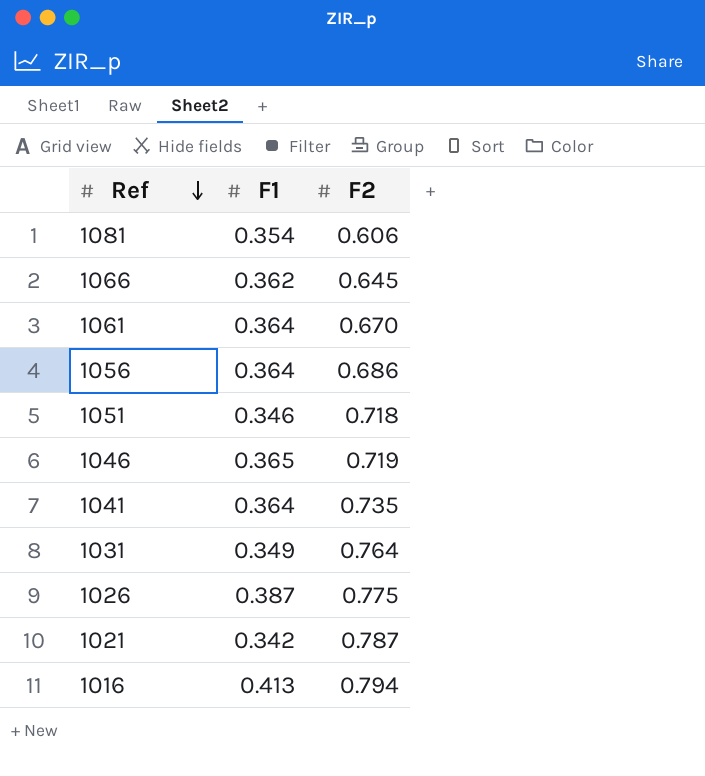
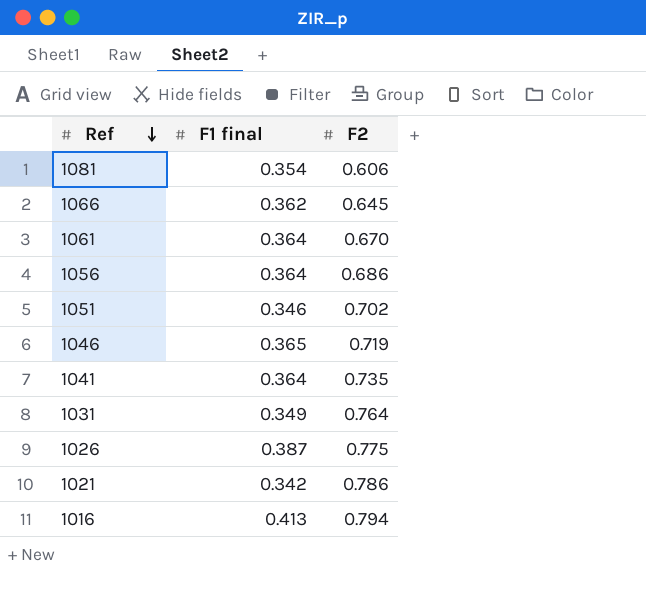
column name: F1 -> F1 final
1051 | F2: 0.718 -> 0.702
1021 | F2: 0.787 -> 0.786

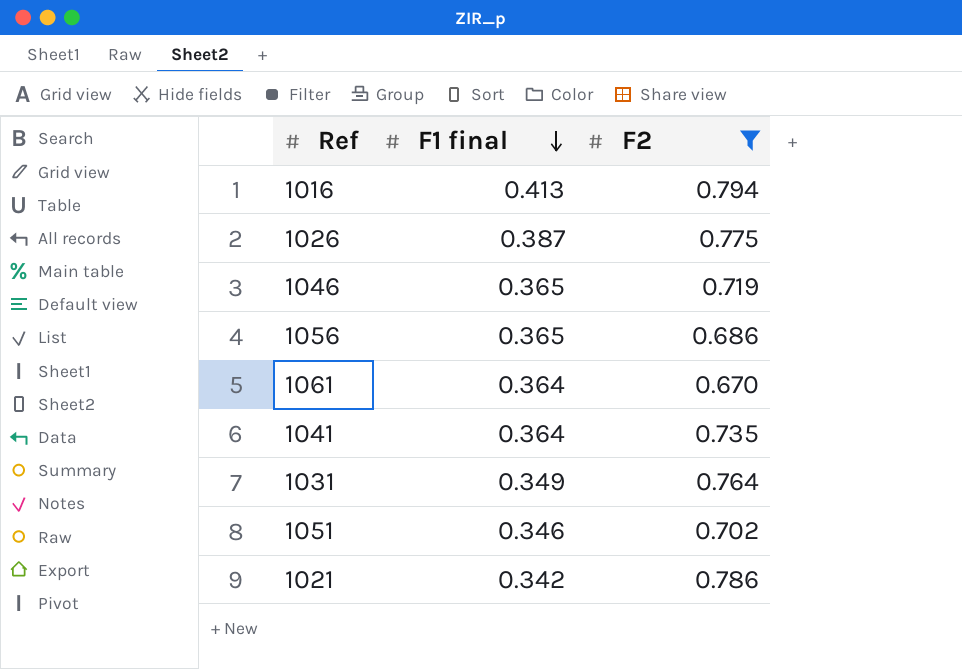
filter: none -> F2 >= 0.670
row order: Ref descending -> F1 final descending
1056 | F1 final: 0.364 -> 0.365

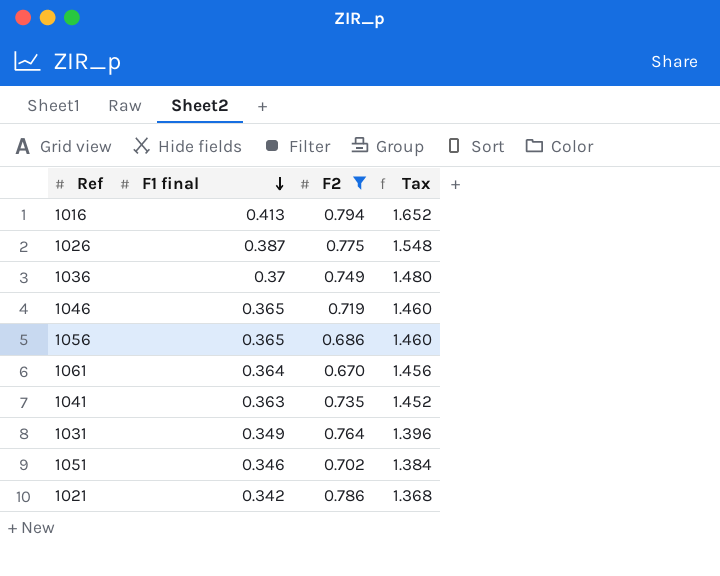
column Tax | formula: none -> [F1 final] * 4
row 1036: none -> 0.37 | 0.749 | 1.480
1041 | F1 final: 0.364 -> 0.363

